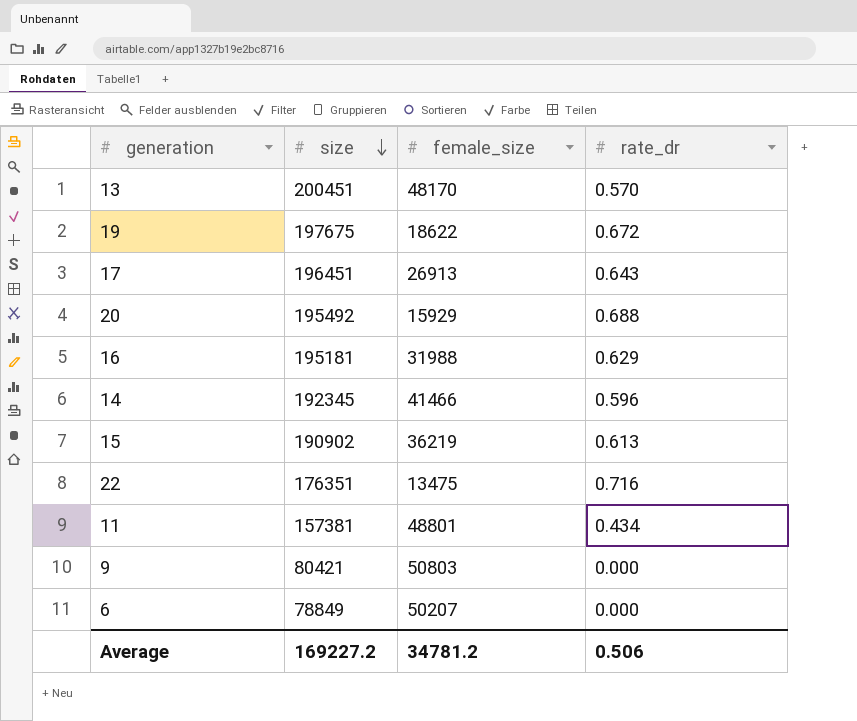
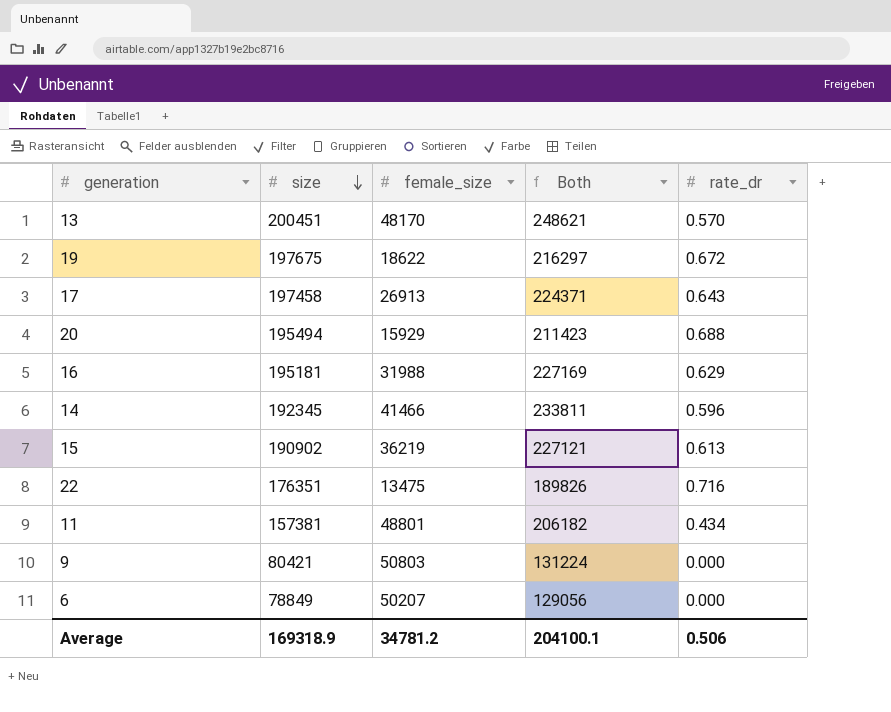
column Both | formula: none -> [size] + [female_size]
17 | size: 196451 -> 197458
20 | size: 195492 -> 195494
Average | size: 169227.2 -> 169318.9

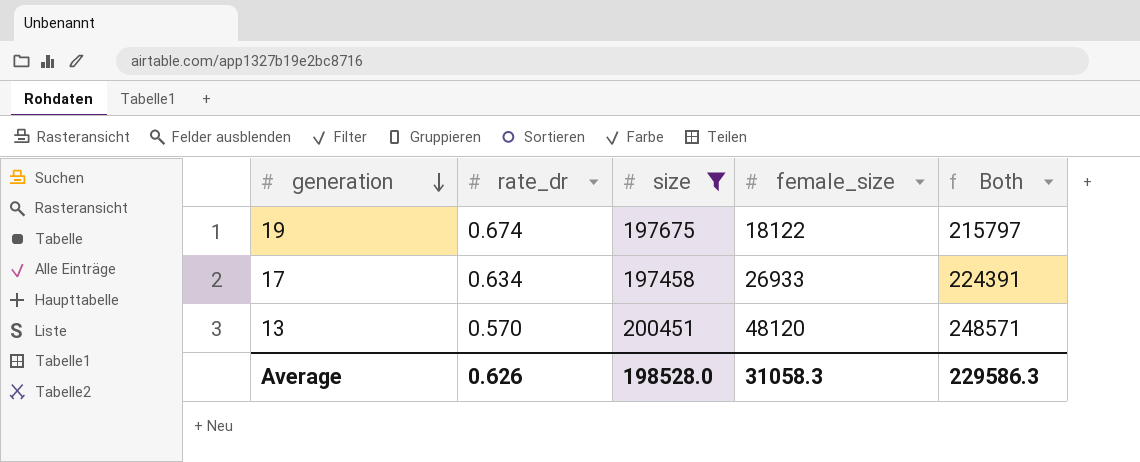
filter: none -> size >= 197458
row order: size descending -> generation descending
column rate_dr | position: 5 -> 2
19 | rate_dr: 0.672 -> 0.674
19 | female_size: 18622 -> 18122
19 | Both: 216297 -> 215797
17 | rate_dr: 0.643 -> 0.634
17 | female_size: 26913 -> 26933
17 | Both: 224371 -> 224391
13 | female_size: 48170 -> 48120
13 | Both: 248621 -> 248571
Average | rate_dr: 0.506 -> 0.626
Average | size: 169318.9 -> 198528.0
Average | female_size: 34781.2 -> 31058.3
Average | Both: 204100.1 -> 229586.3

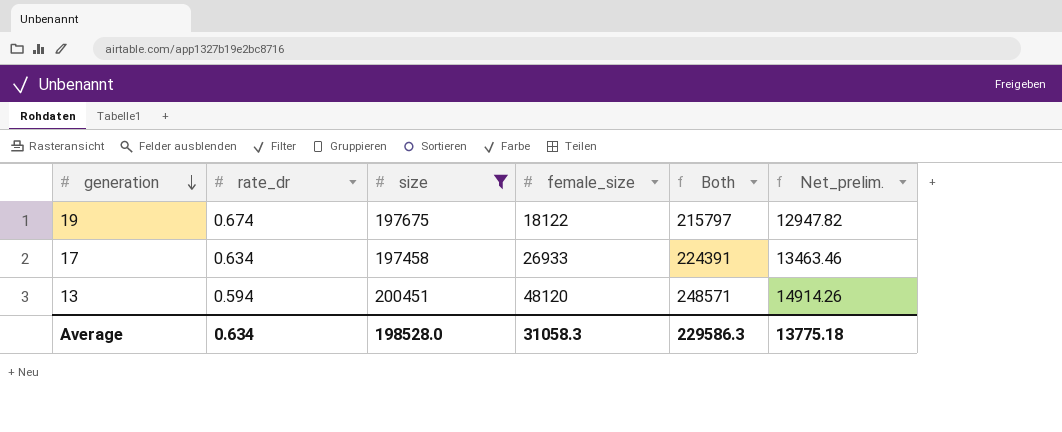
column Net_prelim. | formula: none -> [Both] * 0.06
13 | rate_dr: 0.570 -> 0.594
Average | rate_dr: 0.626 -> 0.634

